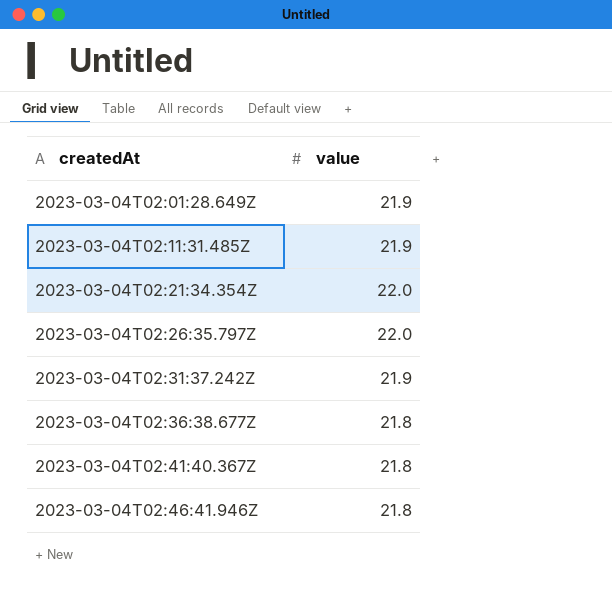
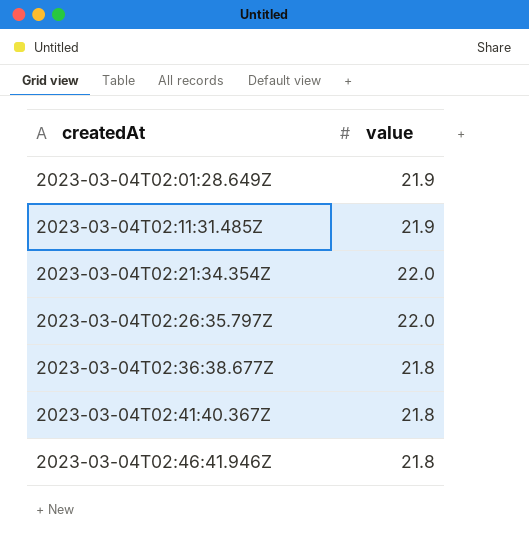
row 2023-03-04T02:31:37.242Z: 21.9 -> none

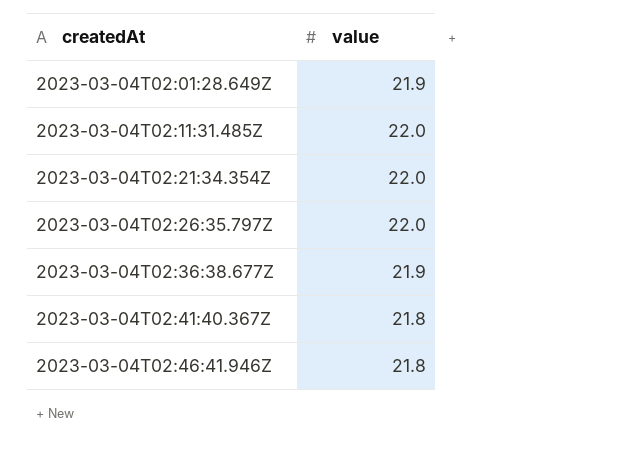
2023-03-04T02:11:31.485Z | value: 21.9 -> 22.0
2023-03-04T02:36:38.677Z | value: 21.8 -> 21.9

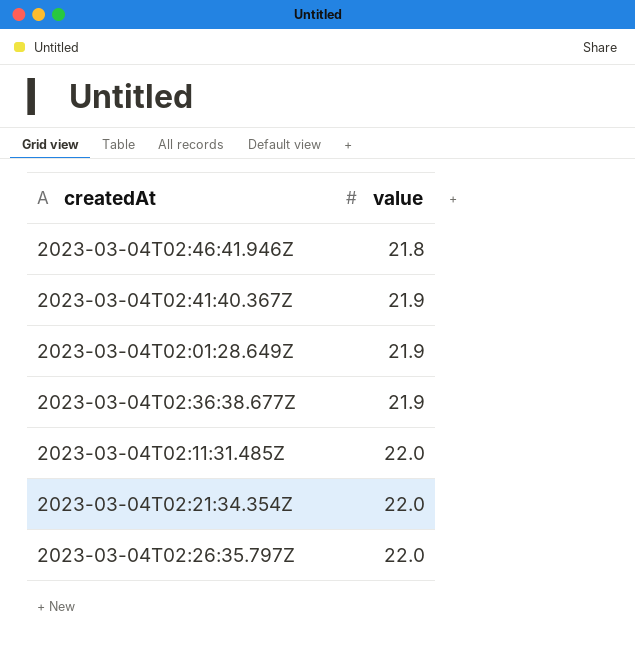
row order: createdAt ascending -> value ascending
2023-03-04T02:41:40.367Z | value: 21.8 -> 21.9

